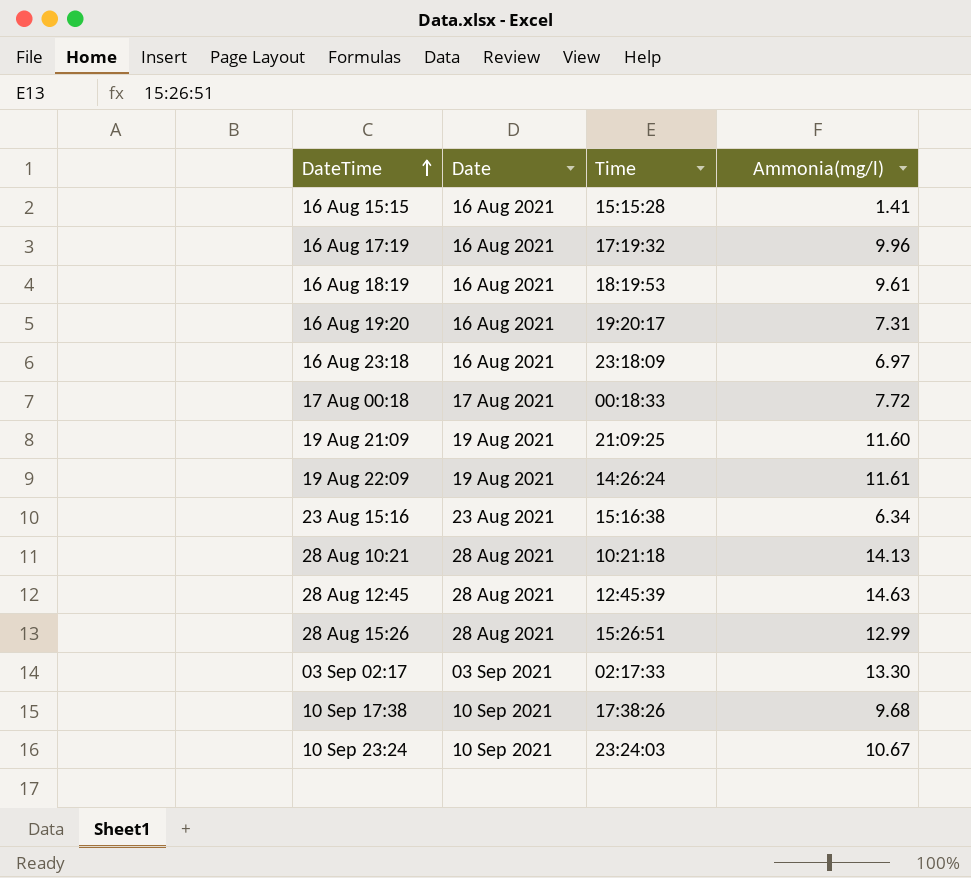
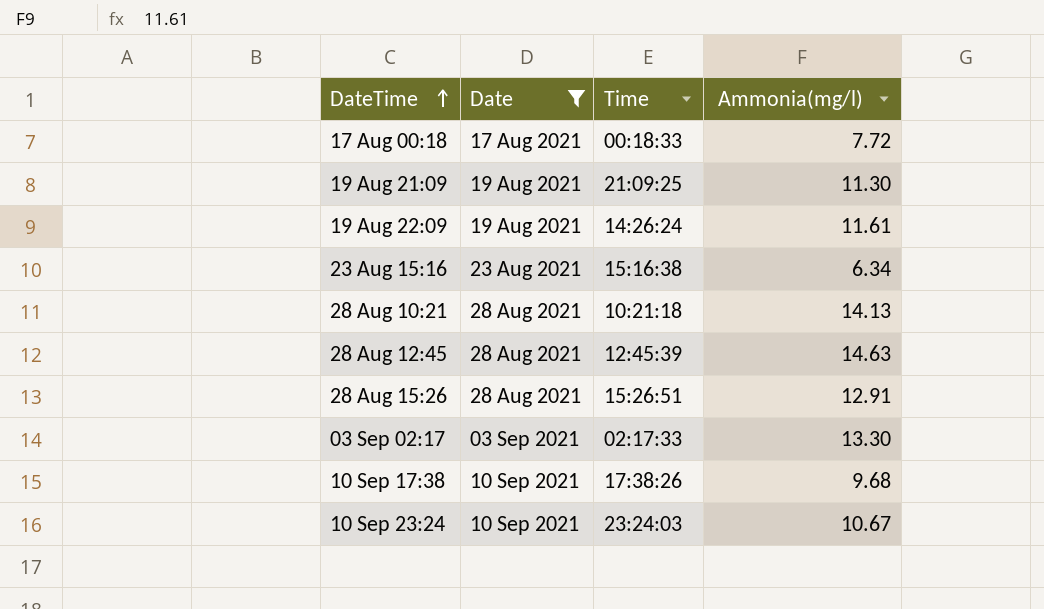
filter: none -> Date != 16 Aug 2021
19 Aug 21:09 | Ammonia(mg/l): 11.60 -> 11.30
28 Aug 15:26 | Ammonia(mg/l): 12.99 -> 12.91

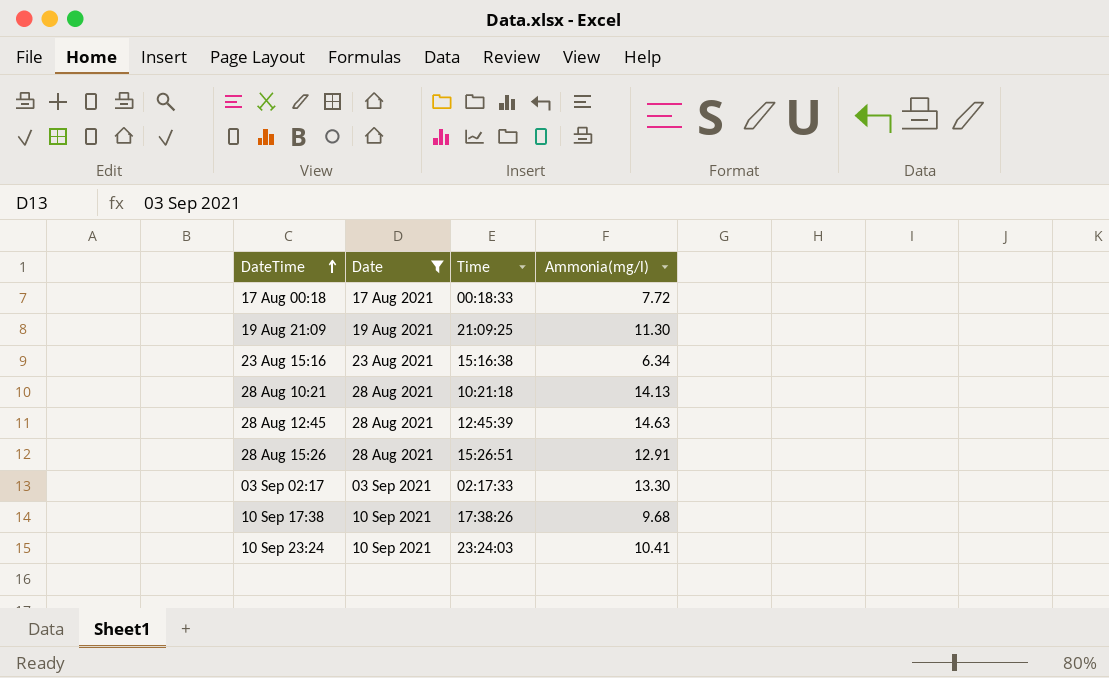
row 19 Aug 22:09: 19 Aug 2021 | 14:26:24 | 11.61 -> none
10 Sep 23:24 | Ammonia(mg/l): 10.67 -> 10.41

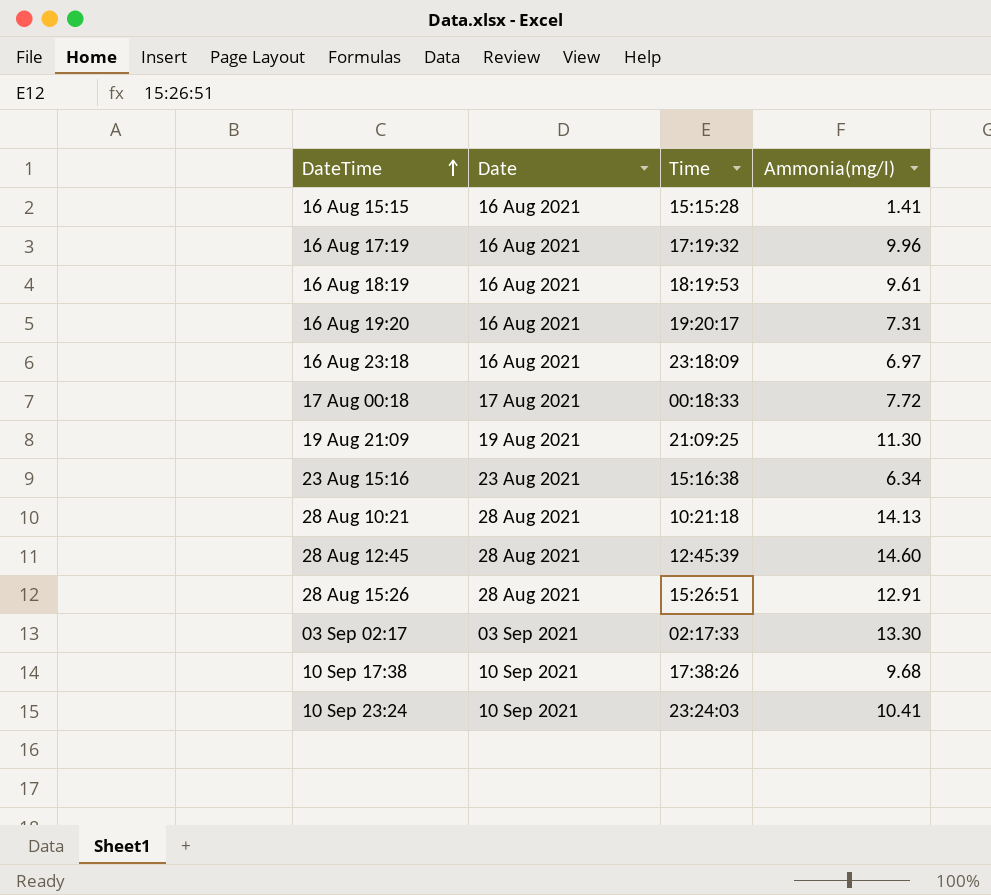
filter: Date != 16 Aug 2021 -> none
28 Aug 12:45 | Ammonia(mg/l): 14.63 -> 14.60

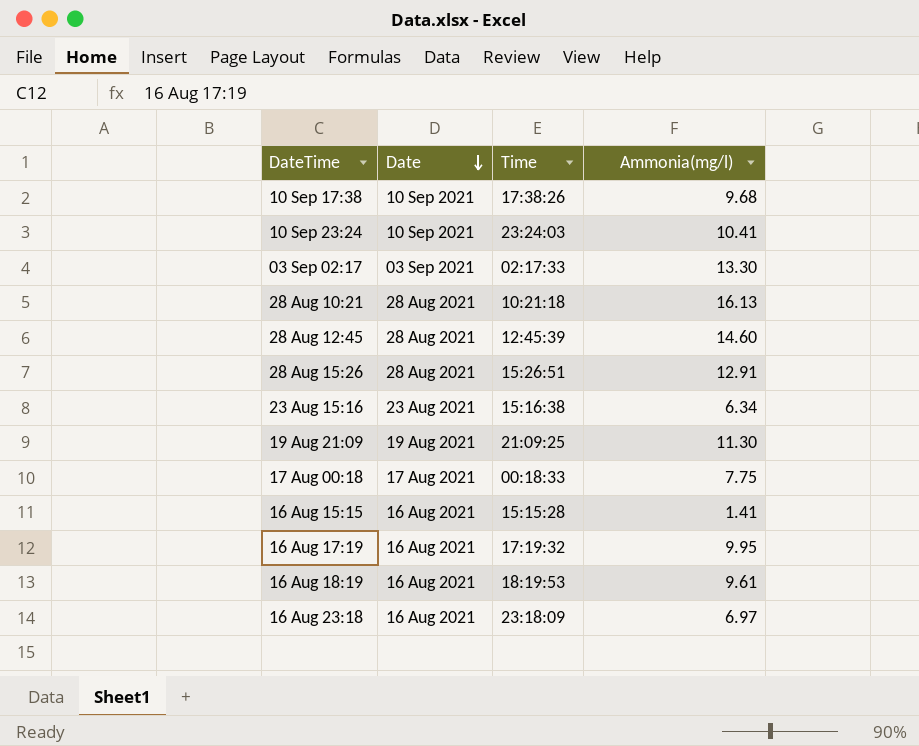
row order: DateTime ascending -> Date descending
row 16 Aug 19:20: 16 Aug 2021 | 19:20:17 | 7.31 -> none
28 Aug 10:21 | Ammonia(mg/l): 14.13 -> 16.13
17 Aug 00:18 | Ammonia(mg/l): 7.72 -> 7.75
16 Aug 17:19 | Ammonia(mg/l): 9.96 -> 9.95

